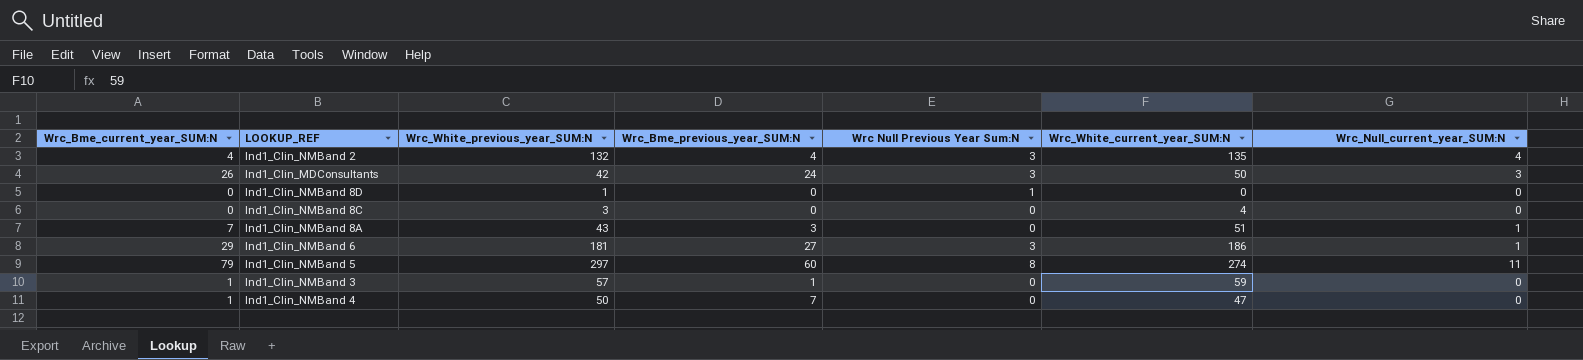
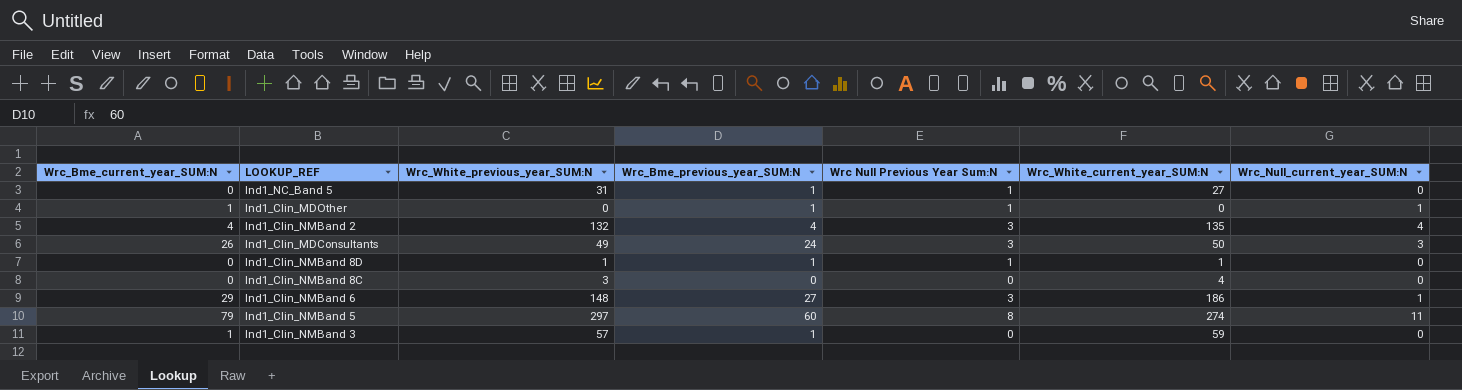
row Ind1_Clin_NMBand 8A: 7 | 43 | 3 | 0 | 51 | 1 -> none
row Ind1_Clin_NMBand 4: 1 | 50 | 7 | 0 | 47 | 0 -> none
row Ind1_NC_Band 5: none -> 0 | 31 | 1 | 1 | 27 | 0
row Ind1_Clin_MDOther: none -> 1 | 0 | 1 | 1 | 0 | 1
Ind1_Clin_MDConsultants | Wrc_White_previous_year_SUM:N: 42 -> 49
Ind1_Clin_NMBand 8D | Wrc_Bme_previous_year_SUM:N: 0 -> 1
Ind1_Clin_NMBand 8D | Wrc_White_current_year_SUM:N: 0 -> 1
Ind1_Clin_NMBand 6 | Wrc_White_previous_year_SUM:N: 181 -> 148

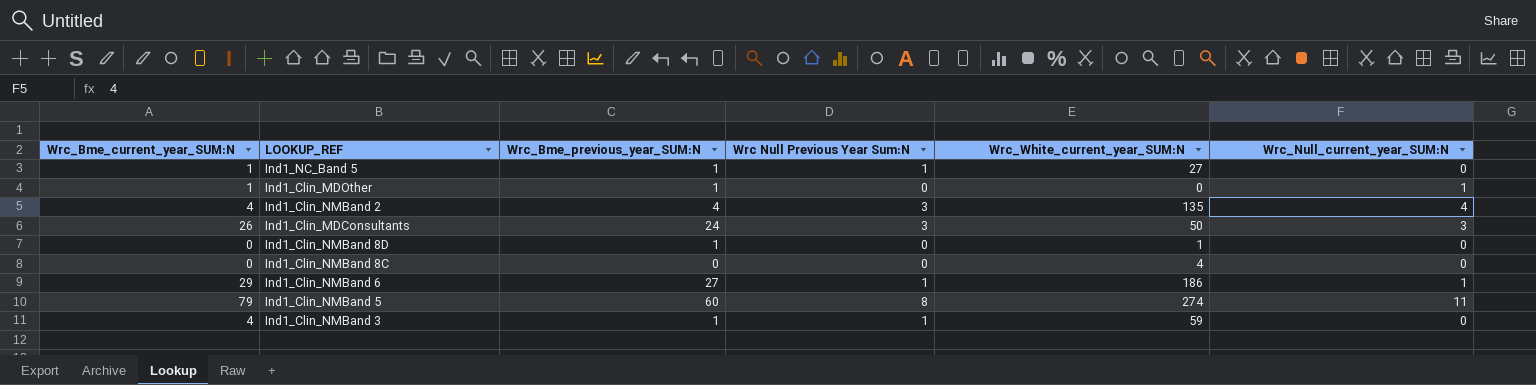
column Wrc_White_previous_year_SUM:N | position: 3 -> none
Ind1_NC_Band 5 | Wrc_Bme_current_year_SUM:N: 0 -> 1
Ind1_Clin_MDOther | Wrc Null Previous Year Sum:N: 1 -> 0
Ind1_Clin_NMBand 8D | Wrc Null Previous Year Sum:N: 1 -> 0
Ind1_Clin_NMBand 6 | Wrc Null Previous Year Sum:N: 3 -> 1
Ind1_Clin_NMBand 3 | Wrc_Bme_current_year_SUM:N: 1 -> 4
Ind1_Clin_NMBand 3 | Wrc Null Previous Year Sum:N: 0 -> 1

